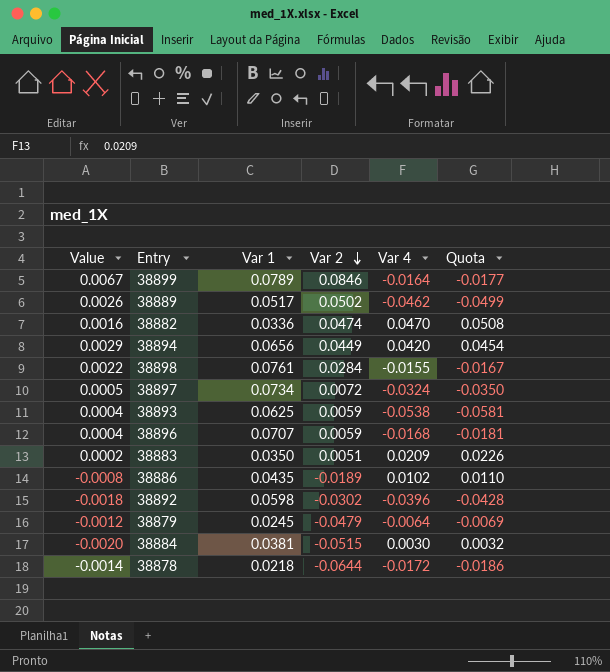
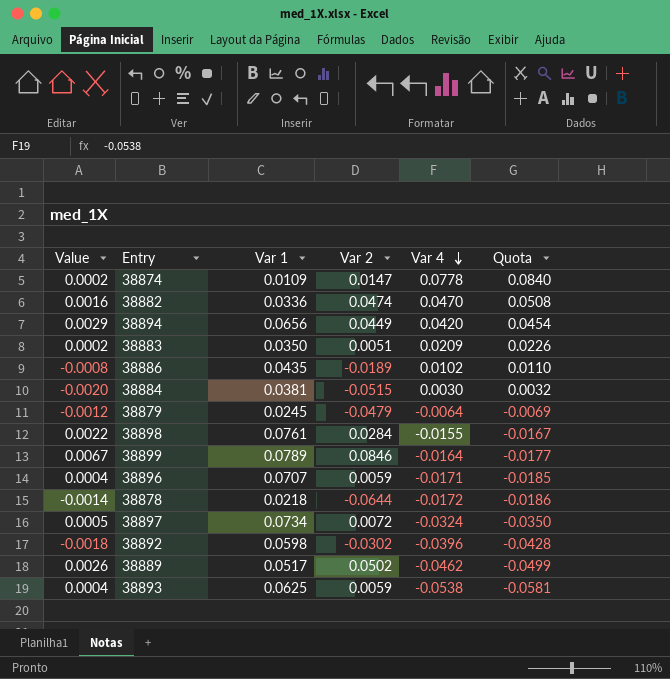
row order: Var 2 descending -> Var 4 descending
row 38874: none -> 0.0002 | 0.0109 | 0.0147 | 0.0778 | 0.0840
38896 | Var 4: -0.0168 -> -0.0171
38896 | Quota: -0.0181 -> -0.0185

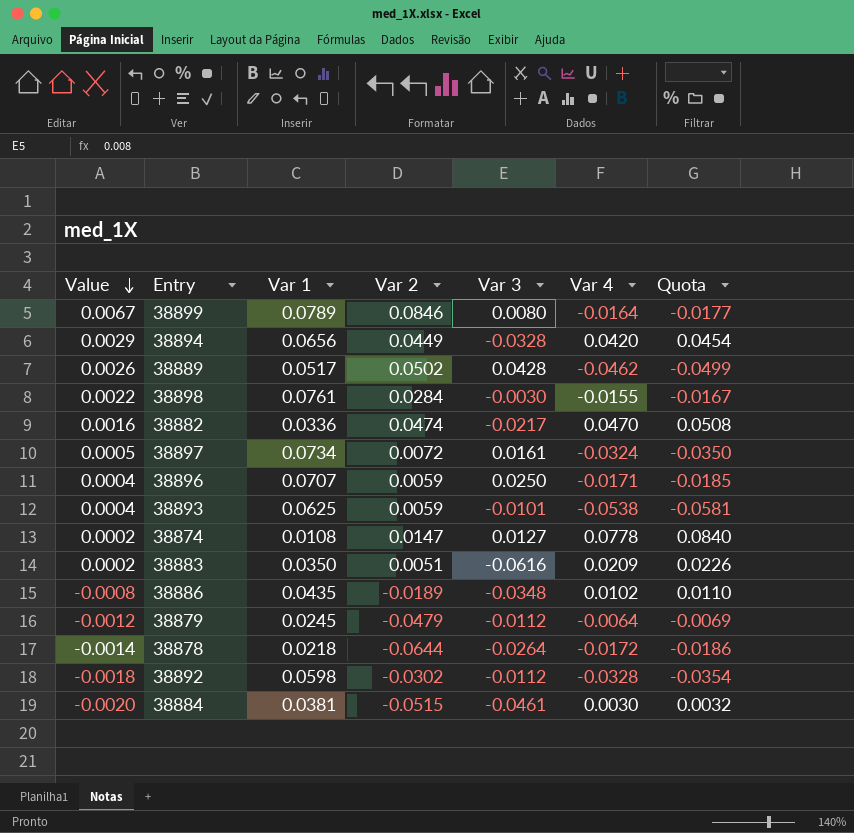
row order: Var 4 descending -> Value descending
column Var 3 | position: none -> 5
38874 | Var 1: 0.0109 -> 0.0108
38892 | Var 4: -0.0396 -> -0.0328
38892 | Quota: -0.0428 -> -0.0354

